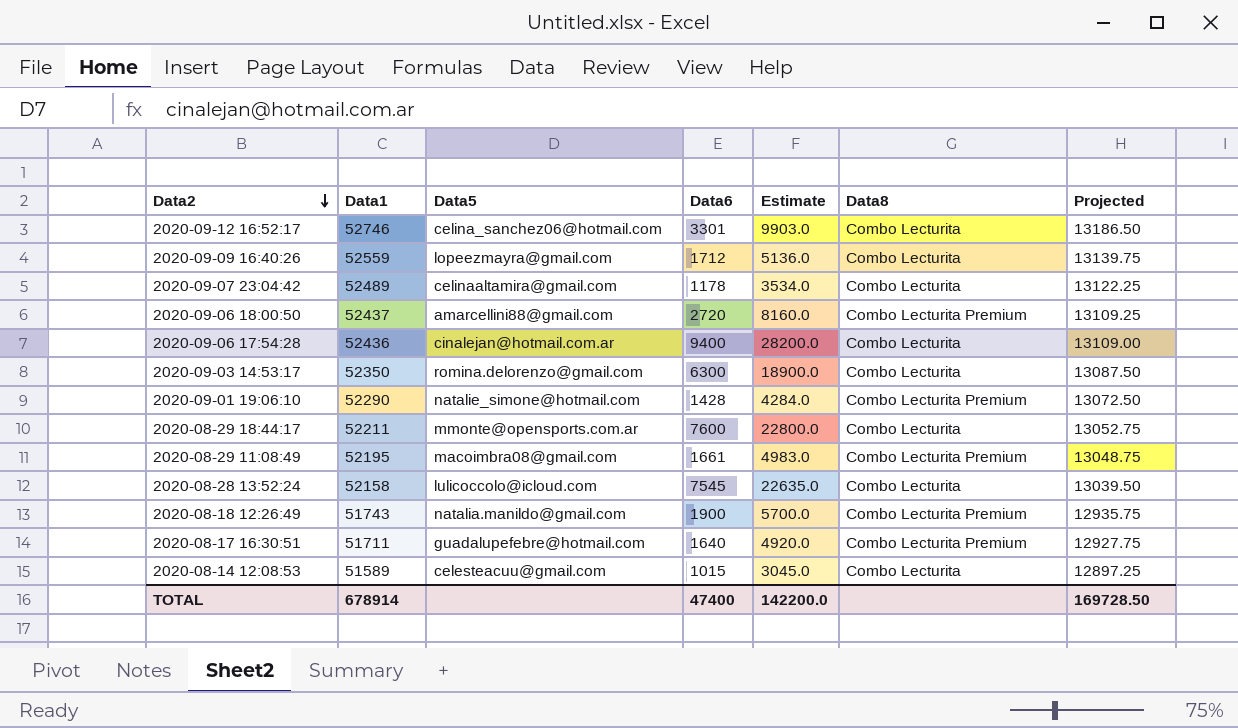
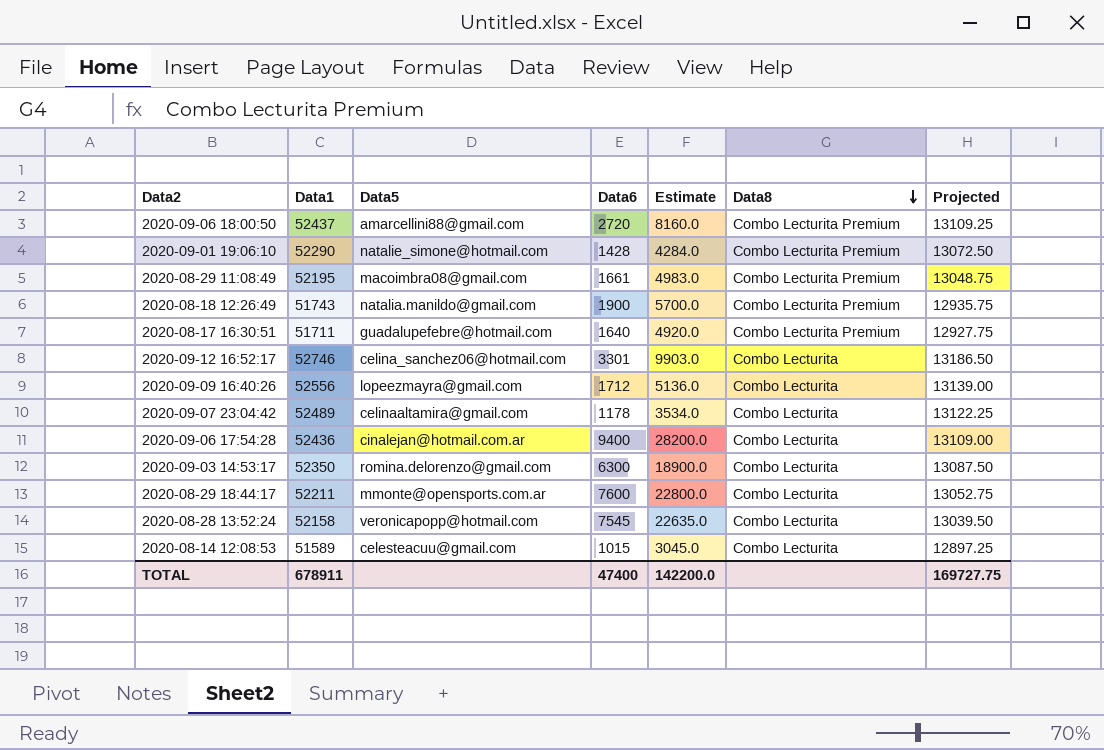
row order: Data2 descending -> Data8 descending
2020-09-09 16:40:26 | Data1: 52559 -> 52556
2020-09-09 16:40:26 | Projected: 13139.75 -> 13139.00
2020-08-28 13:52:24 | Data5: lulicoccolo@icloud.com -> veronicapopp@hotmail.com
TOTAL | Data1: 678914 -> 678911
TOTAL | Projected: 169728.50 -> 169727.75

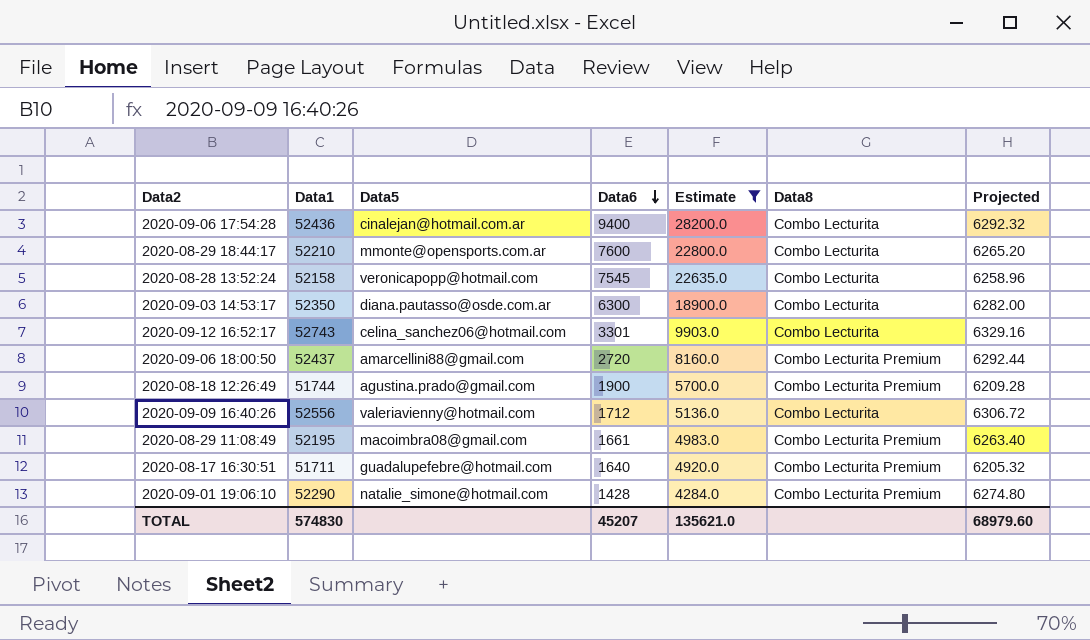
filter: none -> Estimate >= 4284.0
row order: Data8 descending -> Data6 descending
column Projected | formula: [Data1] * 0.25 -> [Data1] * 0.12
2020-08-29 18:44:17 | Data1: 52211 -> 52210
2020-09-03 14:53:17 | Data5: romina.delorenzo@gmail.com -> diana.pautasso@osde.com.ar
2020-09-12 16:52:17 | Data1: 52746 -> 52743
2020-08-18 12:26:49 | Data1: 51743 -> 51744
2020-08-18 12:26:49 | Data5: natalia.manildo@gmail.com -> agustina.prado@gmail.com
2020-09-09 16:40:26 | Data5: lopeezmayra@gmail.com -> valeriavienny@hotmail.com
TOTAL | Data1: 678911 -> 574830
TOTAL | Data6: 47400 -> 45207
TOTAL | Estimate: 142200.0 -> 135621.0
TOTAL | Projected: 169727.75 -> 68979.60

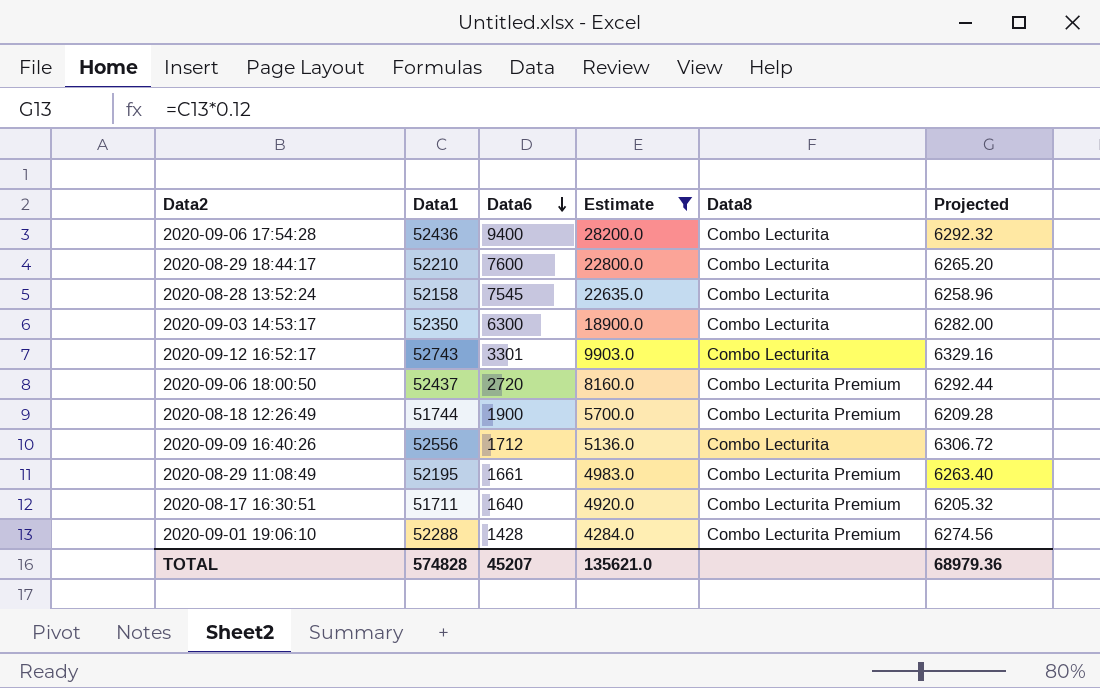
column Data5 | position: 3 -> none
2020-09-01 19:06:10 | Data1: 52290 -> 52288
2020-09-01 19:06:10 | Projected: 6274.80 -> 6274.56
TOTAL | Data1: 574830 -> 574828
TOTAL | Projected: 68979.60 -> 68979.36

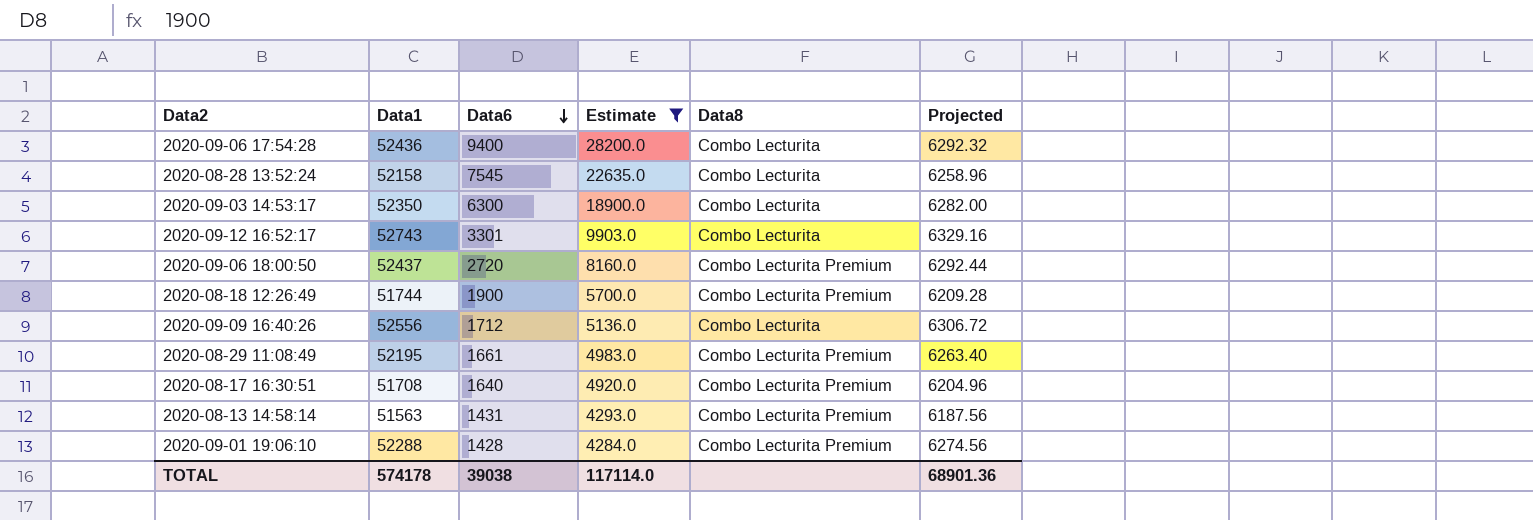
row 2020-08-29 18:44:17: 52210 | 7600 | 22800.0 | Combo Lecturita | 6265.20 -> none
2020-08-17 16:30:51 | Data1: 51711 -> 51708
2020-08-17 16:30:51 | Projected: 6205.32 -> 6204.96
row 2020-08-13 14:58:14: none -> 51563 | 1431 | 4293.0 | Combo Lecturita Premium | 6187.56
TOTAL | Data1: 574828 -> 574178
TOTAL | Data6: 45207 -> 39038
TOTAL | Estimate: 135621.0 -> 117114.0
TOTAL | Projected: 68979.36 -> 68901.36

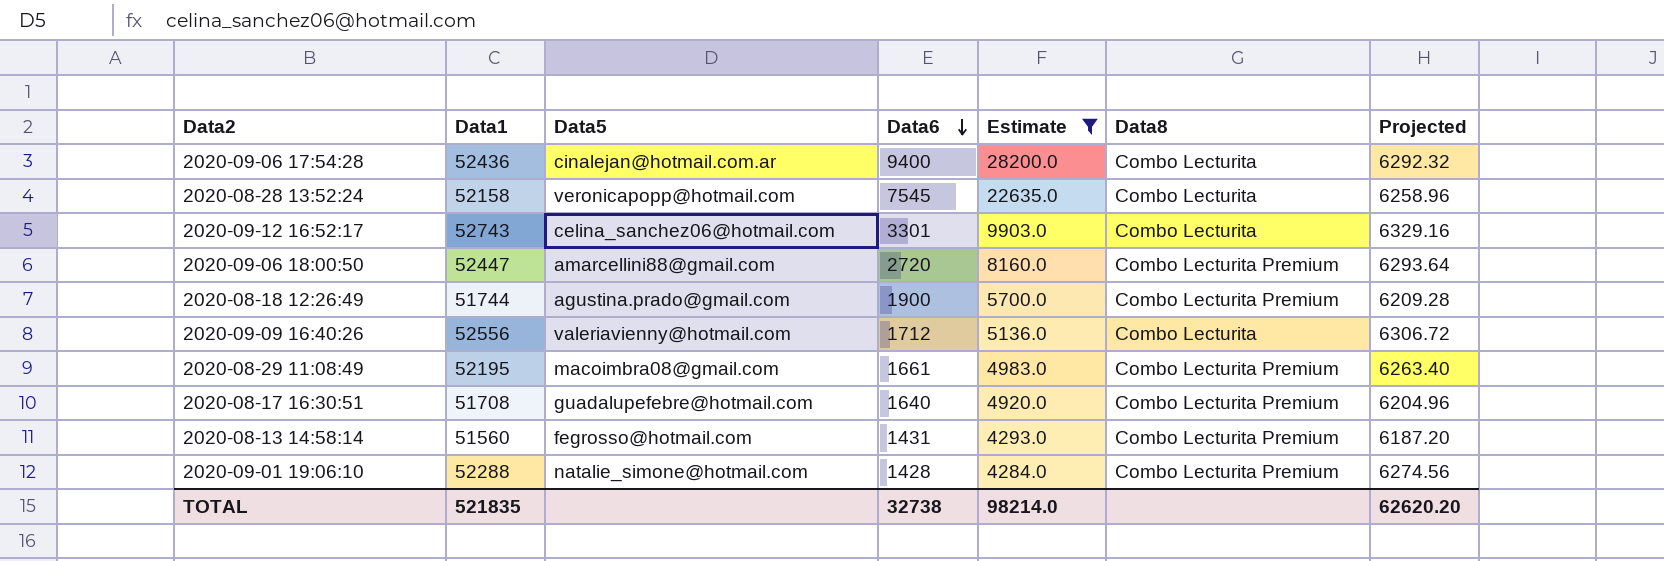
column Data5 | position: none -> 3
row 2020-09-03 14:53:17: 52350 | 6300 | 18900.0 | Combo Lecturita | 6282.00 -> none
2020-09-06 18:00:50 | Data1: 52437 -> 52447
2020-09-06 18:00:50 | Projected: 6292.44 -> 6293.64
2020-08-13 14:58:14 | Data1: 51563 -> 51560
2020-08-13 14:58:14 | Projected: 6187.56 -> 6187.20
TOTAL | Data1: 574178 -> 521835
TOTAL | Data6: 39038 -> 32738
TOTAL | Estimate: 117114.0 -> 98214.0
TOTAL | Projected: 68901.36 -> 62620.20

